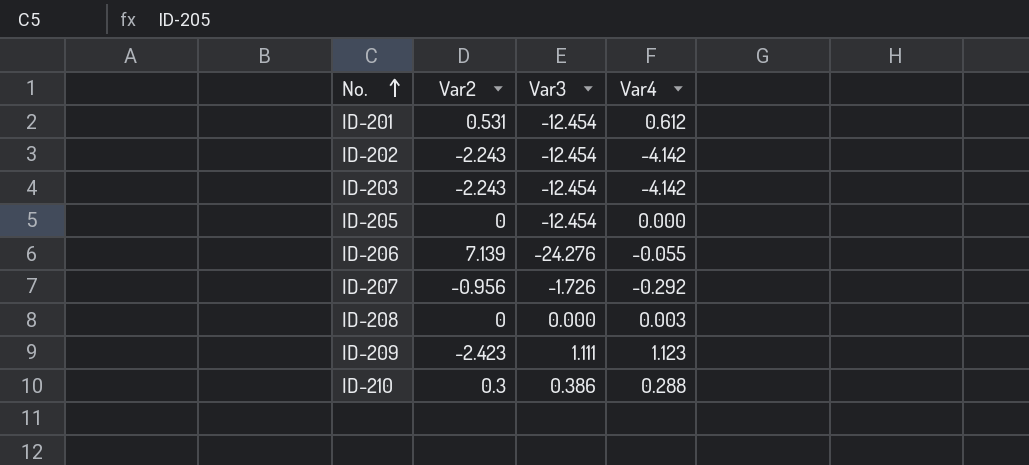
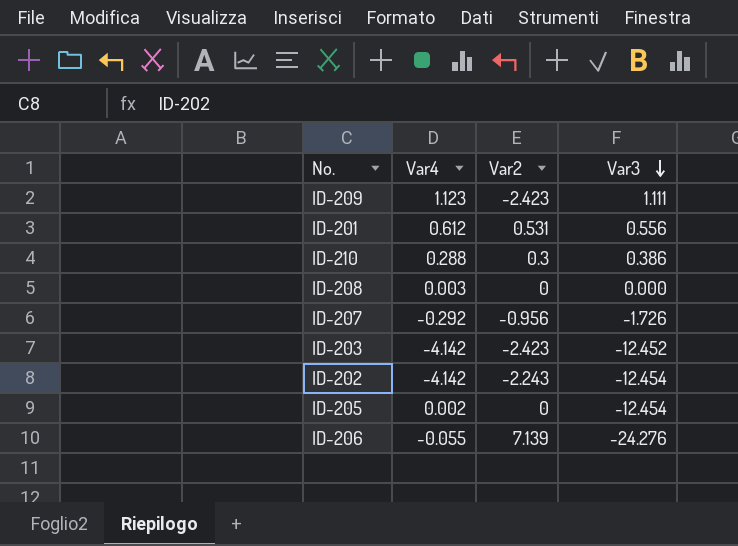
row order: No. ascending -> Var3 descending
column Var4 | position: 4 -> 2
ID-201 | Var3: -12.454 -> 0.556
ID-203 | Var2: -2.243 -> -2.423
ID-203 | Var3: -12.454 -> -12.452
ID-205 | Var4: 0.000 -> 0.002

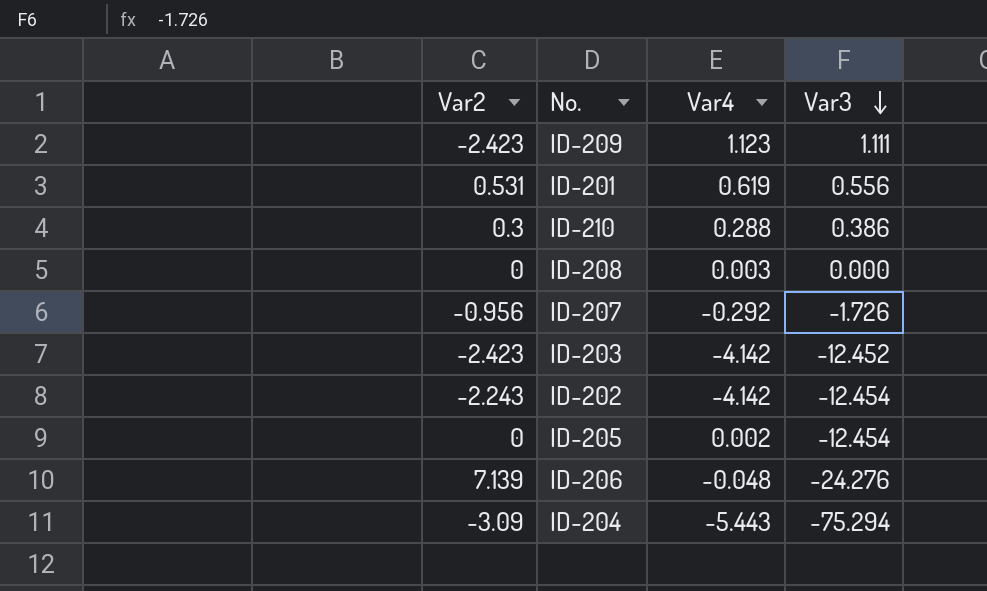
column Var2 | position: 3 -> 1
ID-201 | Var4: 0.612 -> 0.619
ID-206 | Var4: -0.055 -> -0.048
row ID-204: none -> -3.09 | -5.443 | -75.294

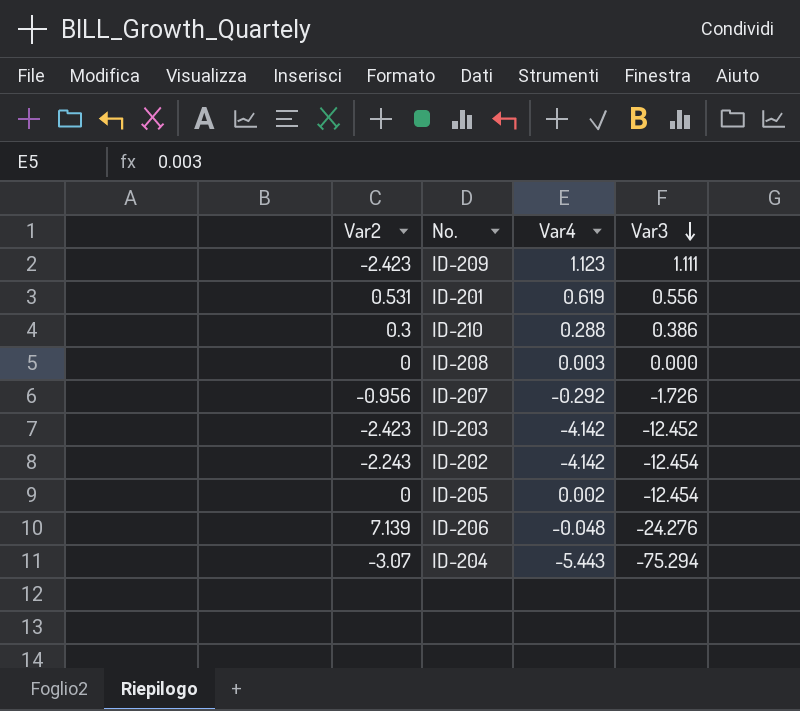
ID-204 | Var2: -3.09 -> -3.07

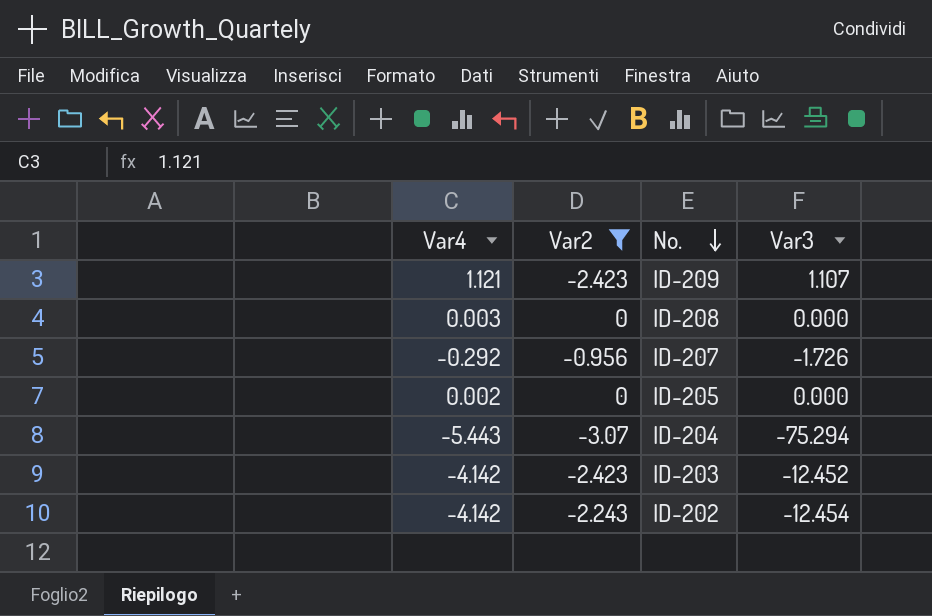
filter: none -> Var2 <= 0
row order: Var3 descending -> No. descending
column Var4 | position: 3 -> 1
ID-209 | Var4: 1.123 -> 1.121
ID-209 | Var3: 1.111 -> 1.107
ID-205 | Var3: -12.454 -> 0.000

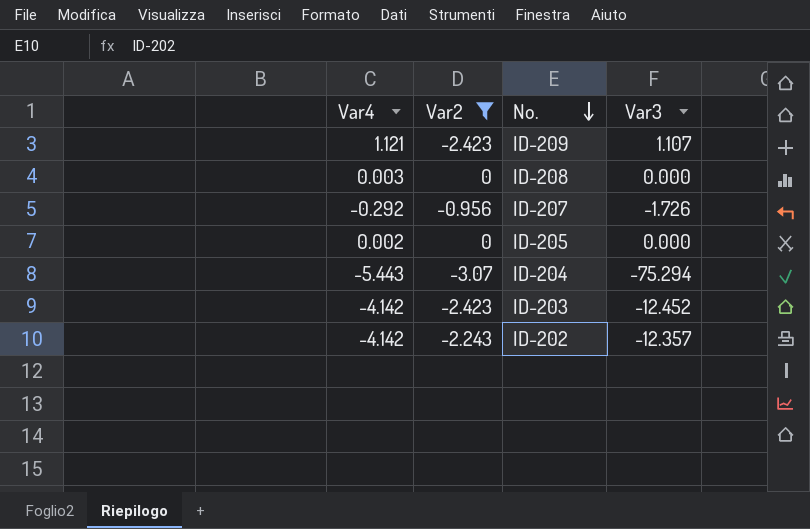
ID-202 | Var3: -12.454 -> -12.357

